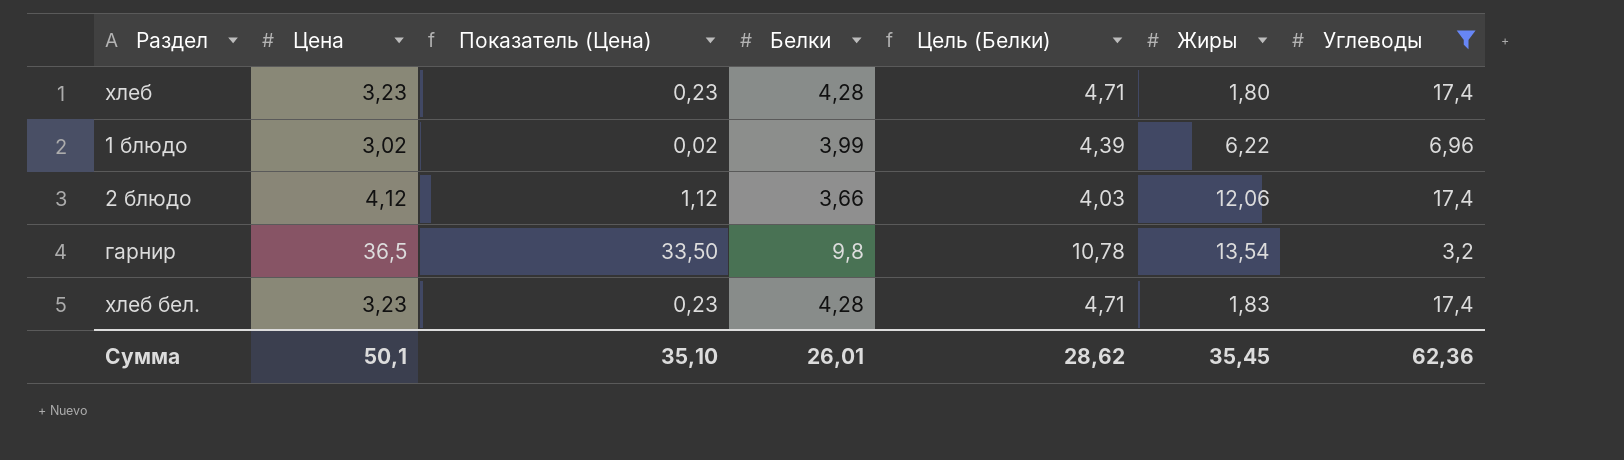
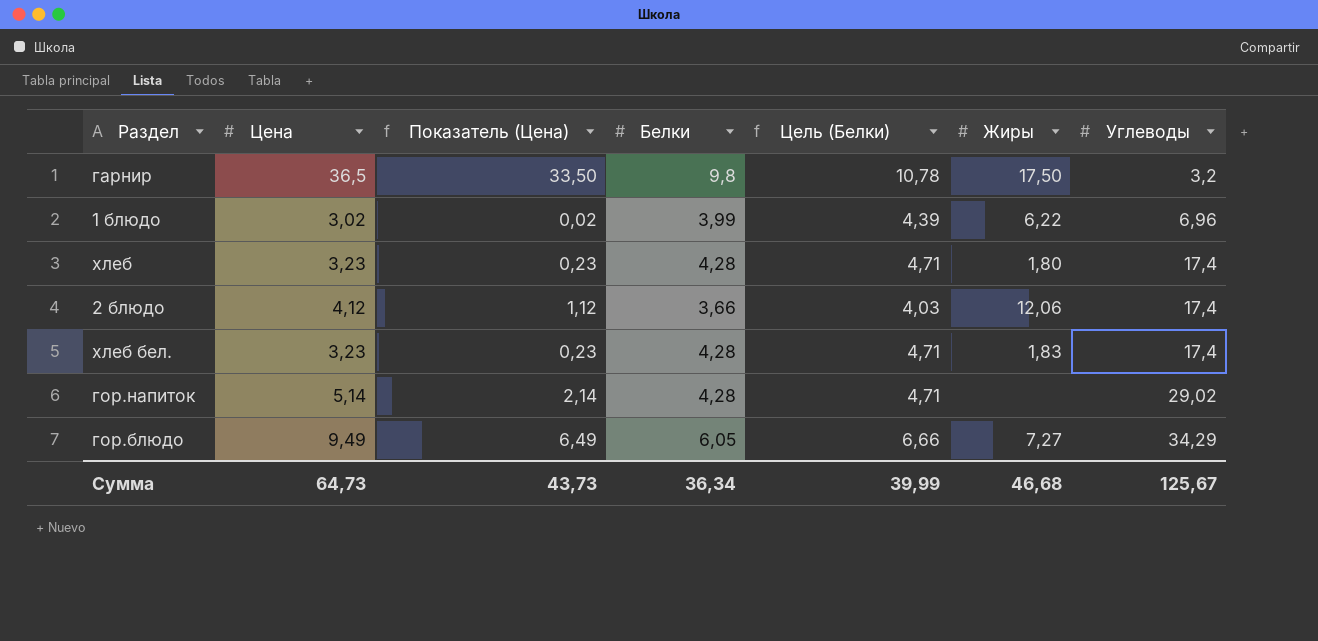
filter: Углеводы <= 17,4 -> none
row order: none -> Углеводы ascending
гарнир | Жиры: 13,54 -> 17,50
Сумма | Цена: 50,1 -> 64,73
Сумма | Показатель (Цена): 35,10 -> 43,73
Сумма | Белки: 26,01 -> 36,34
Сумма | Цель (Белки): 28,62 -> 39,99
Сумма | Жиры: 35,45 -> 46,68
Сумма | Углеводы: 62,36 -> 125,67

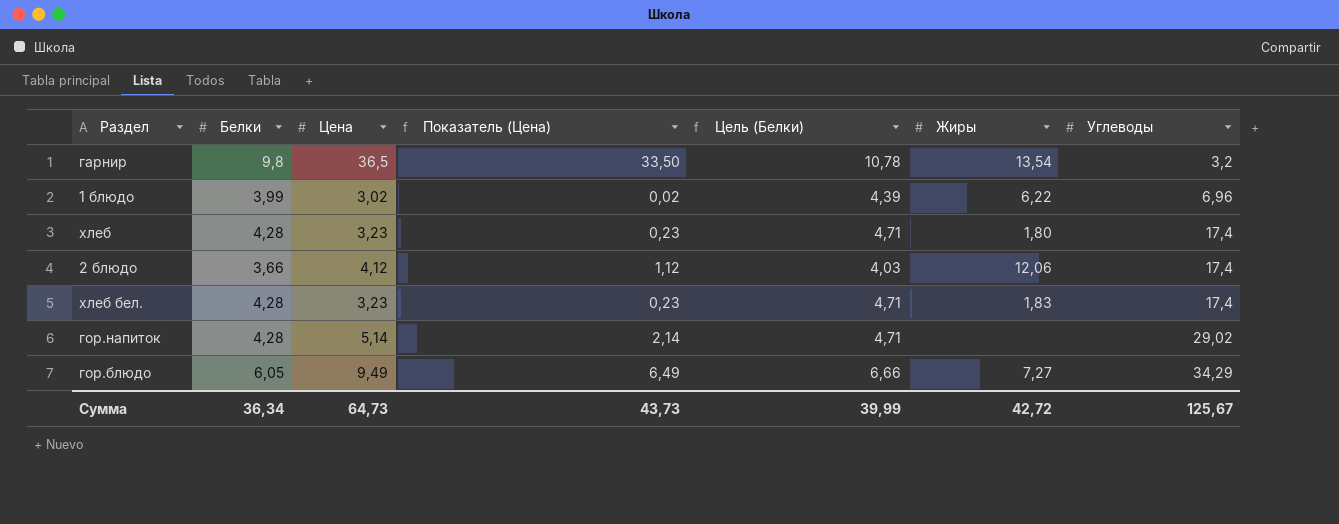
column Белки | position: 4 -> 2
гарнир | Жиры: 17,50 -> 13,54
Сумма | Жиры: 46,68 -> 42,72

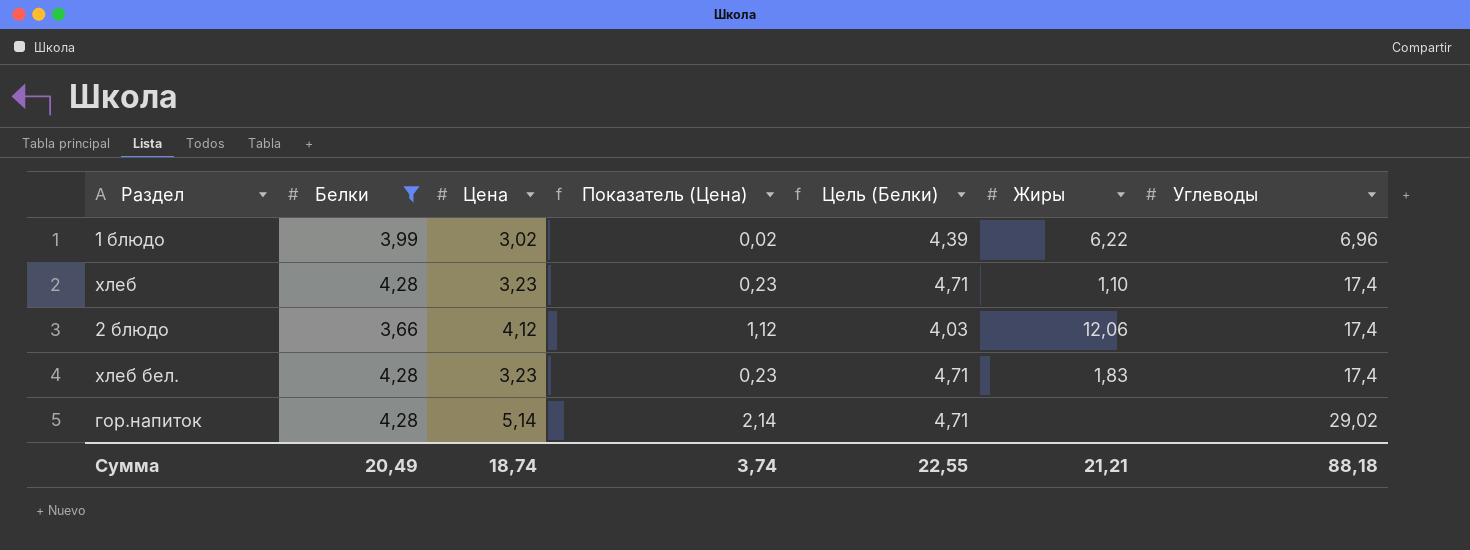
filter: none -> Белки <= 4,28
хлеб | Жиры: 1,80 -> 1,10
Сумма | Белки: 36,34 -> 20,49
Сумма | Цена: 64,73 -> 18,74
Сумма | Показатель (Цена): 43,73 -> 3,74
Сумма | Цель (Белки): 39,99 -> 22,55
Сумма | Жиры: 42,72 -> 21,21
Сумма | Углеводы: 125,67 -> 88,18

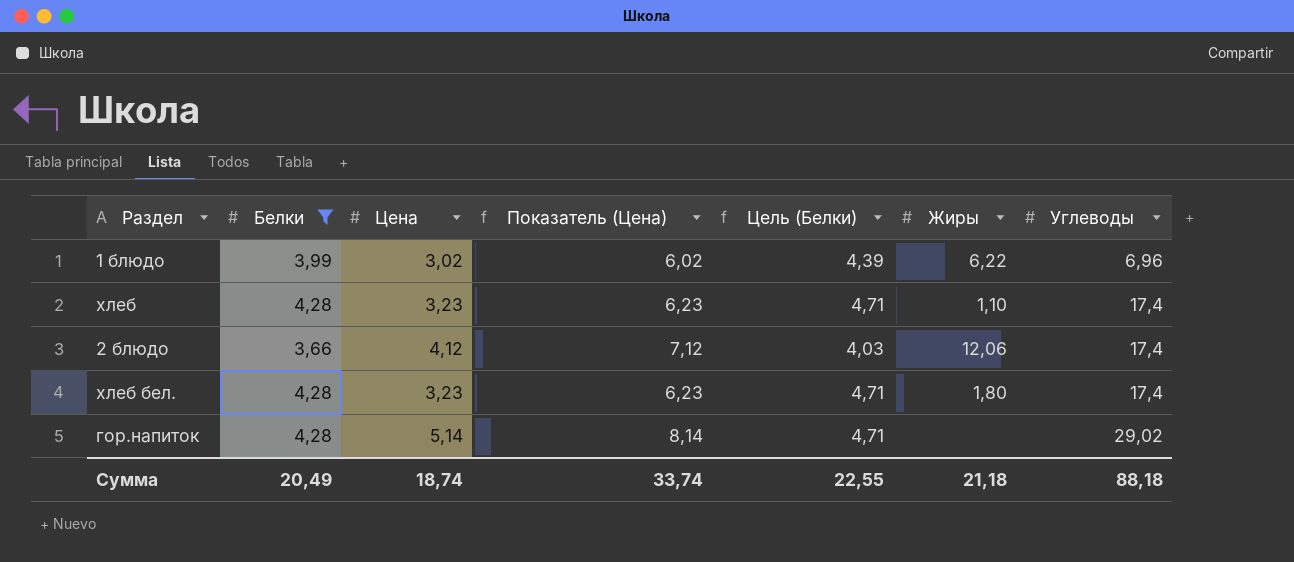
column Показатель (Цена) | formula: [Цена] - 3 -> [Цена] + 3
хлеб бел. | Жиры: 1,83 -> 1,80
Сумма | Показатель (Цена): 3,74 -> 33,74
Сумма | Жиры: 21,21 -> 21,18

